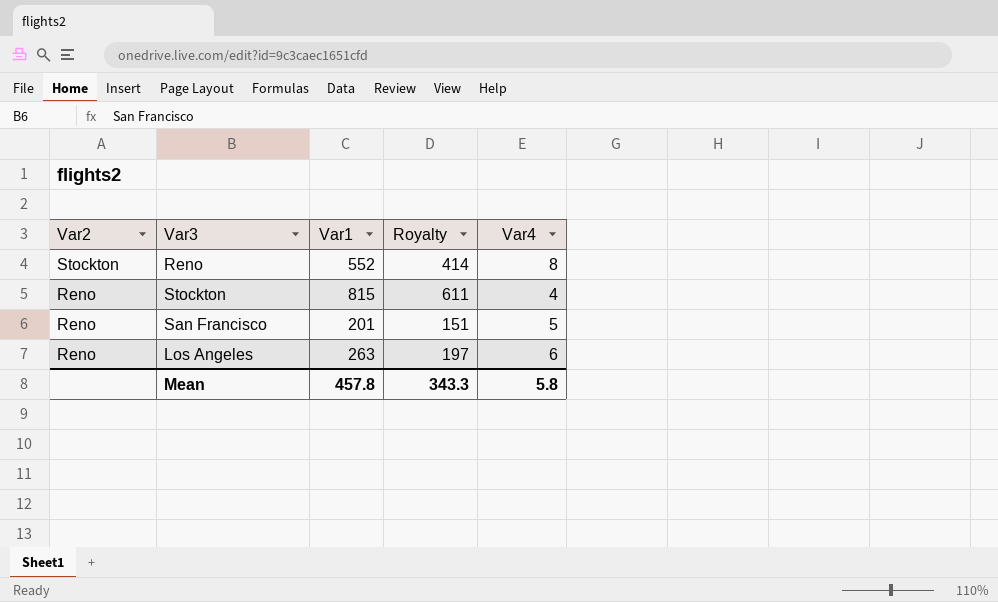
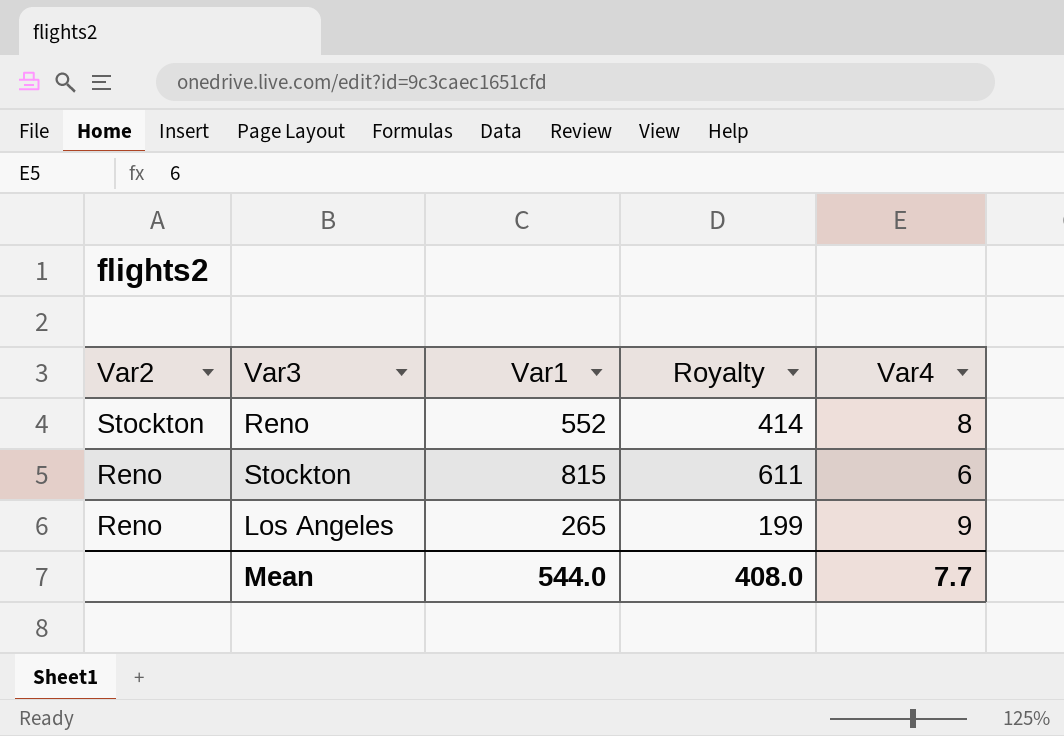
row San Francisco: Reno | 201 | 151 | 5 -> none
Stockton | Var4: 4 -> 6
Los Angeles | Var1: 263 -> 265
Los Angeles | Royalty: 197 -> 199
Los Angeles | Var4: 6 -> 9
Mean | Var1: 457.8 -> 544.0
Mean | Royalty: 343.3 -> 408.0
Mean | Var4: 5.8 -> 7.7

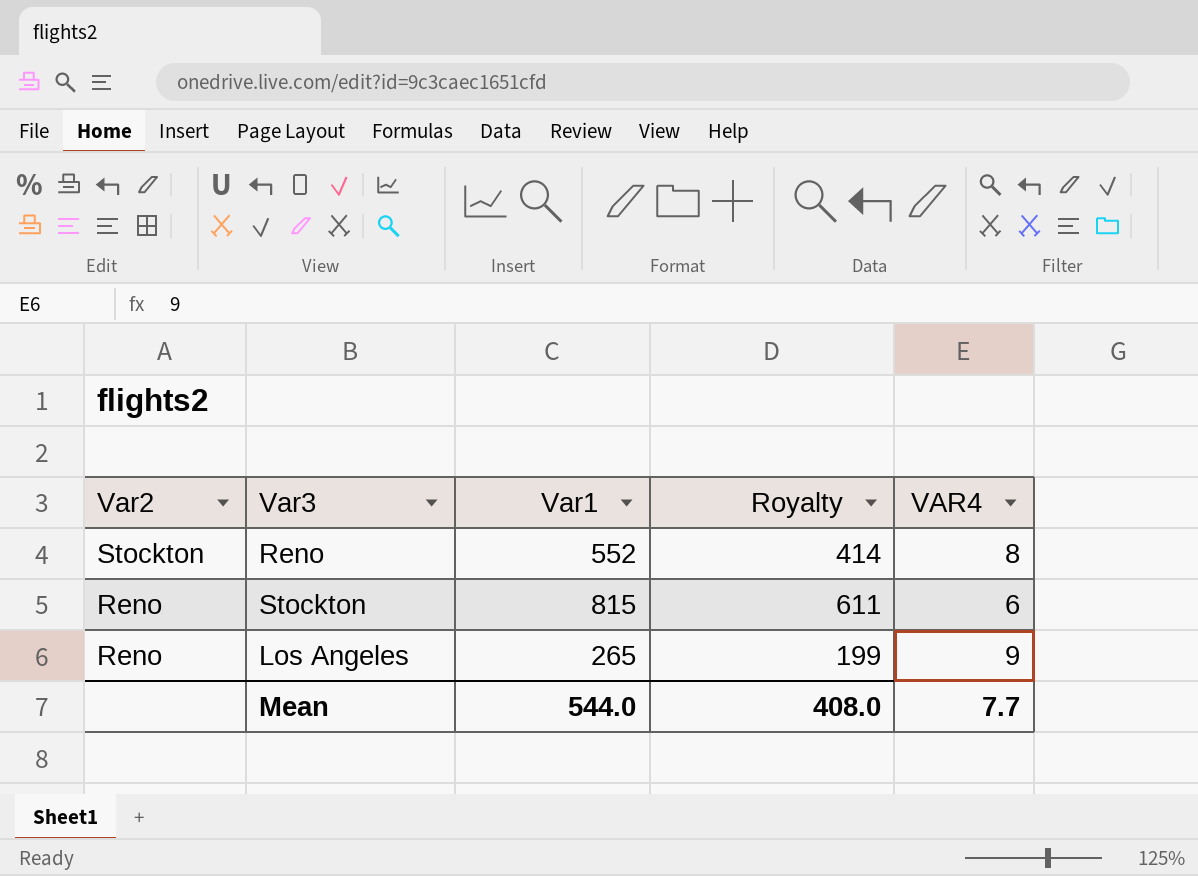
column name: Var4 -> VAR4

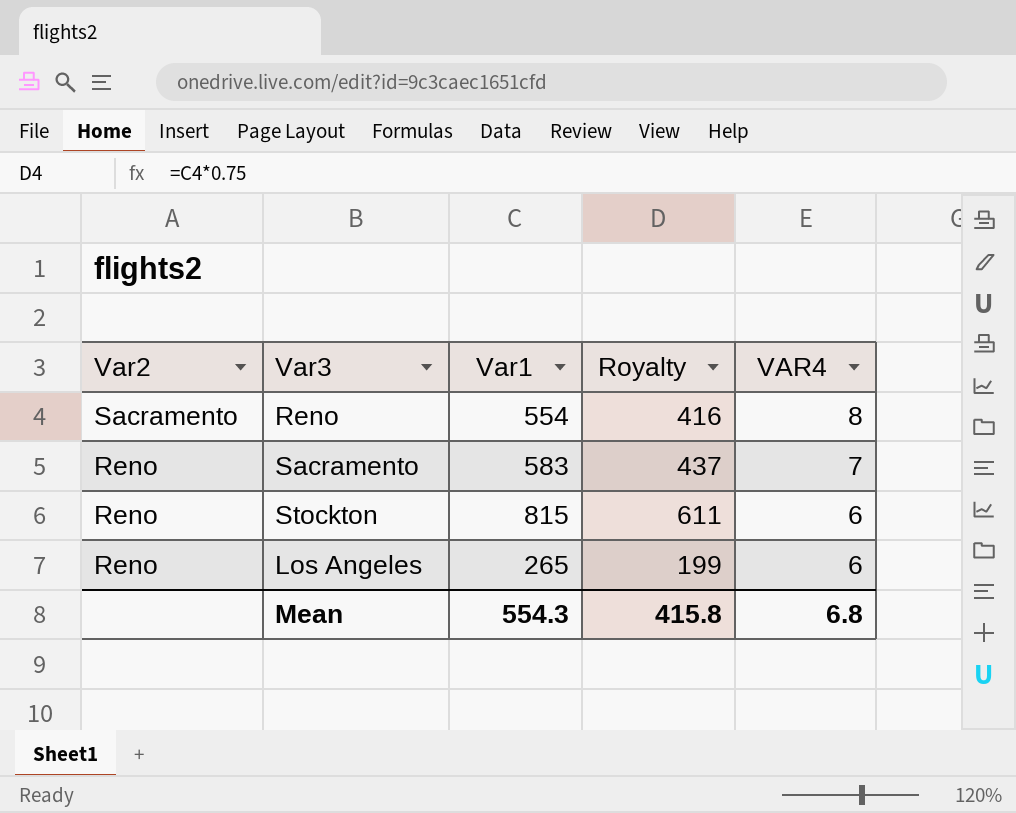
Reno | Var2: Stockton -> Sacramento
Reno | Var1: 552 -> 554
Reno | Royalty: 414 -> 416
row Sacramento: none -> Reno | 583 | 437 | 7
Los Angeles | VAR4: 9 -> 6
Mean | Var1: 544.0 -> 554.3
Mean | Royalty: 408.0 -> 415.8
Mean | VAR4: 7.7 -> 6.8

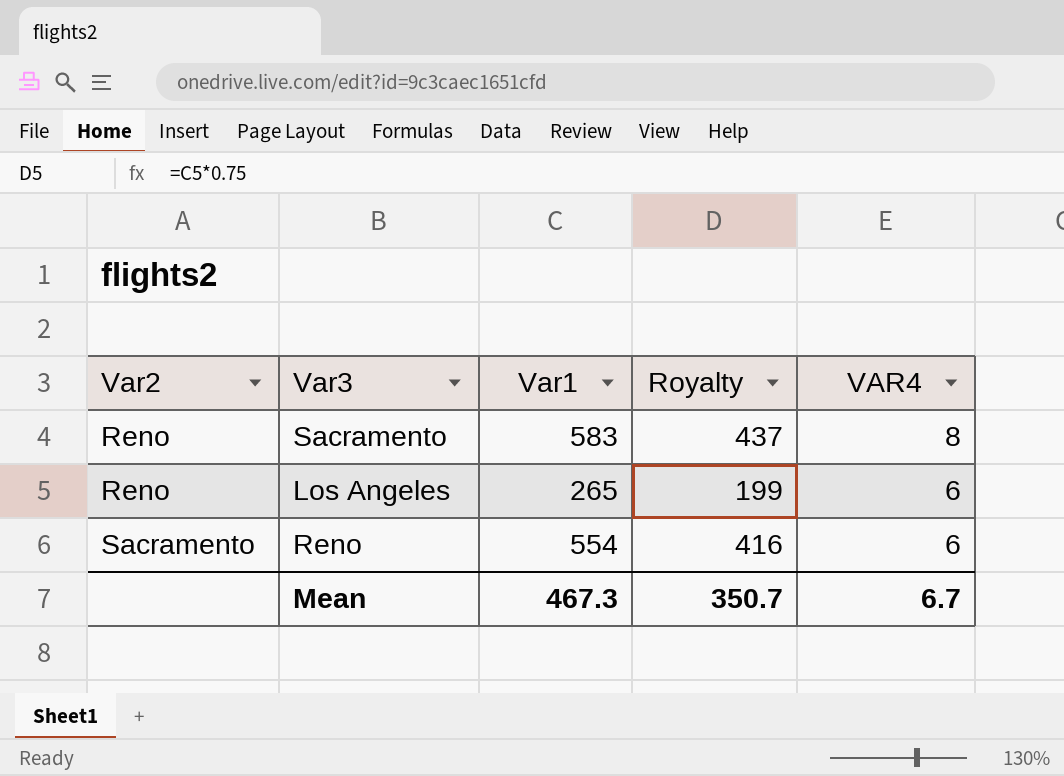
row order: Var2 descending -> Var2 ascending
row Stockton: Reno | 815 | 611 | 6 -> none
Sacramento | VAR4: 7 -> 8
Reno | VAR4: 8 -> 6
Mean | Var1: 554.3 -> 467.3
Mean | Royalty: 415.8 -> 350.7
Mean | VAR4: 6.8 -> 6.7

